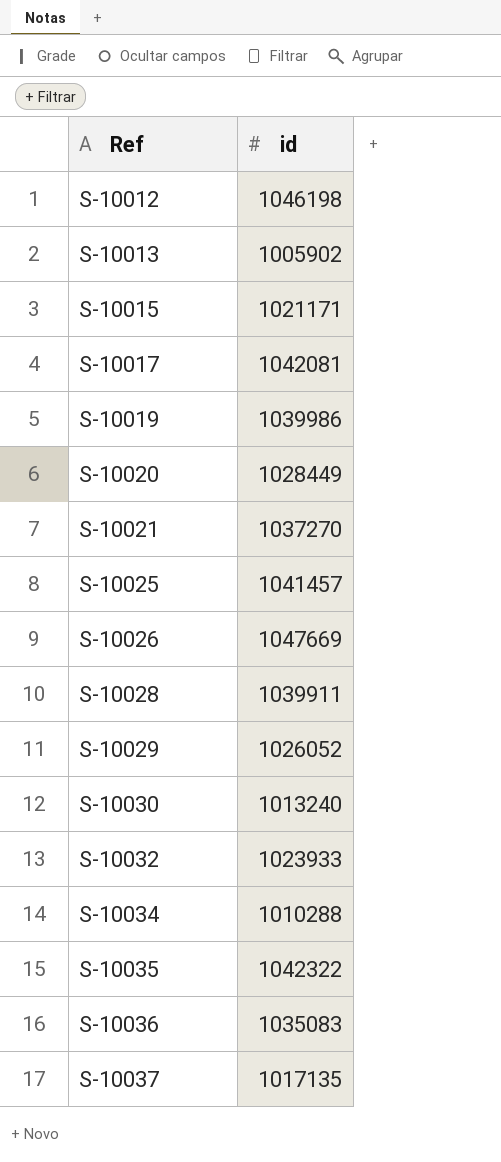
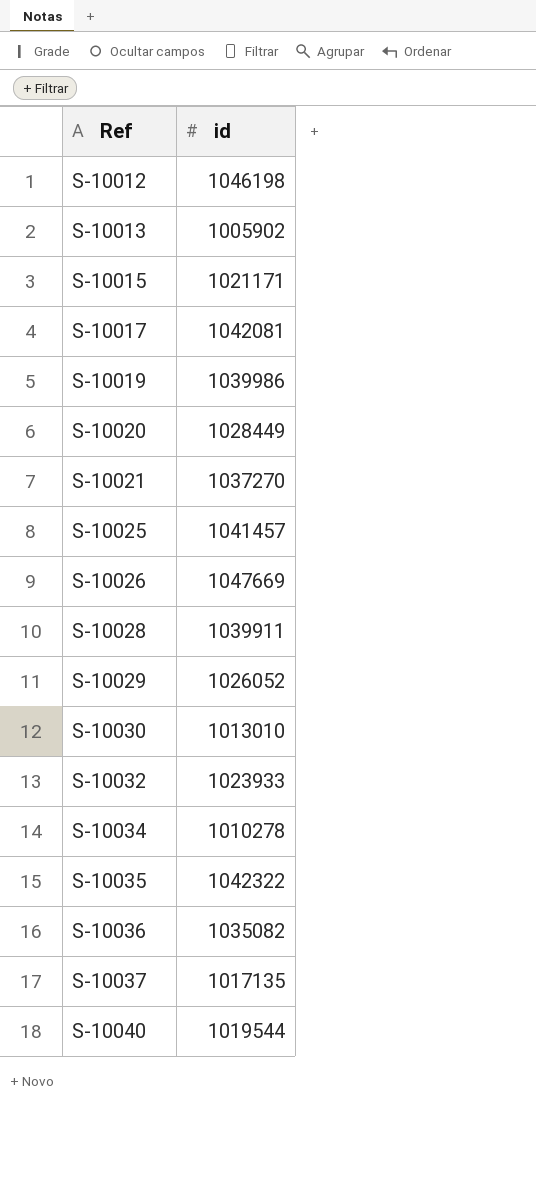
S-10030 | id: 1013240 -> 1013010
S-10034 | id: 1010288 -> 1010278
S-10036 | id: 1035083 -> 1035082
row S-10040: none -> 1019544

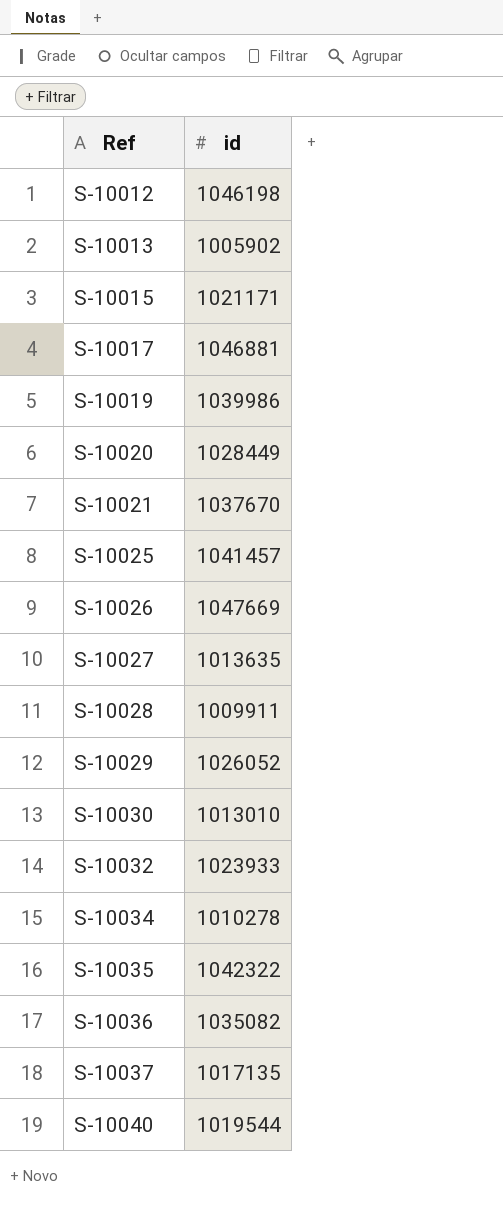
S-10017 | id: 1042081 -> 1046881
S-10021 | id: 1037270 -> 1037670
row S-10027: none -> 1013635
S-10028 | id: 1039911 -> 1009911

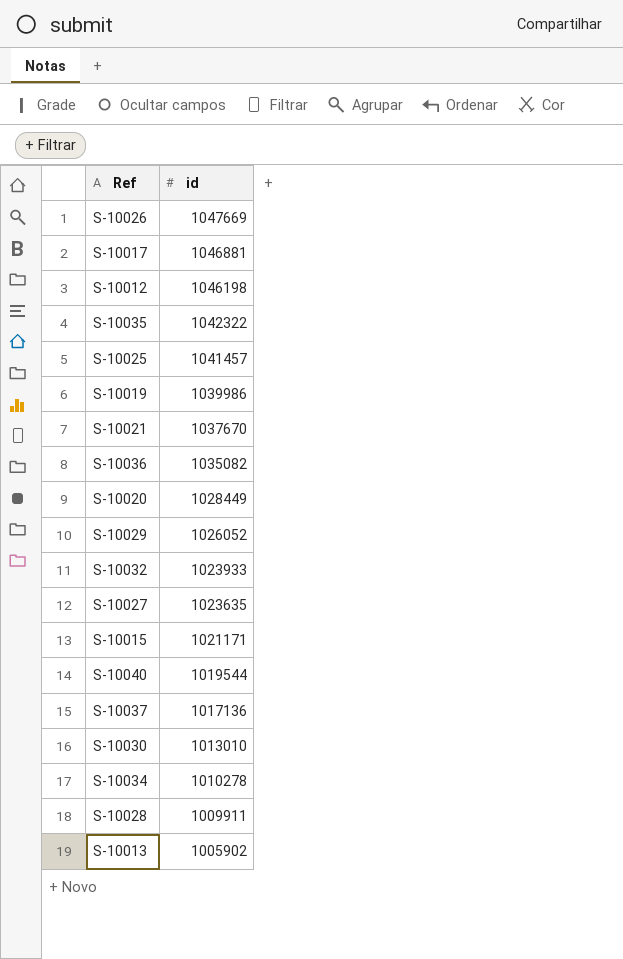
row order: Ref ascending -> id descending
S-10027 | id: 1013635 -> 1023635
S-10037 | id: 1017135 -> 1017136

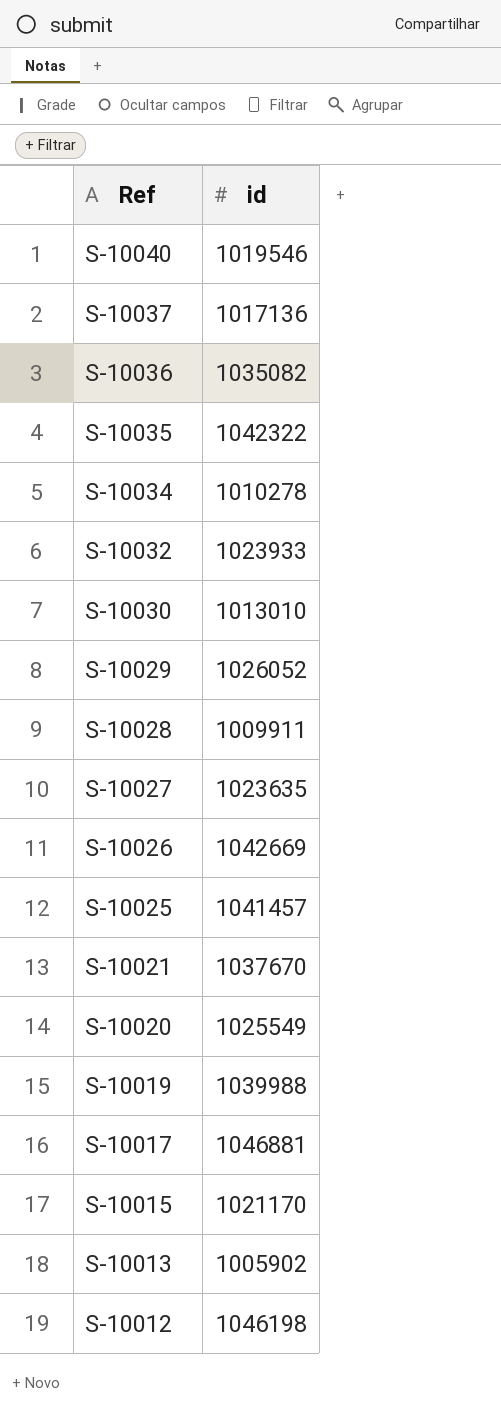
row order: id descending -> Ref descending
S-10040 | id: 1019544 -> 1019546
S-10026 | id: 1047669 -> 1042669
S-10020 | id: 1028449 -> 1025549
S-10019 | id: 1039986 -> 1039988
S-10015 | id: 1021171 -> 1021170

